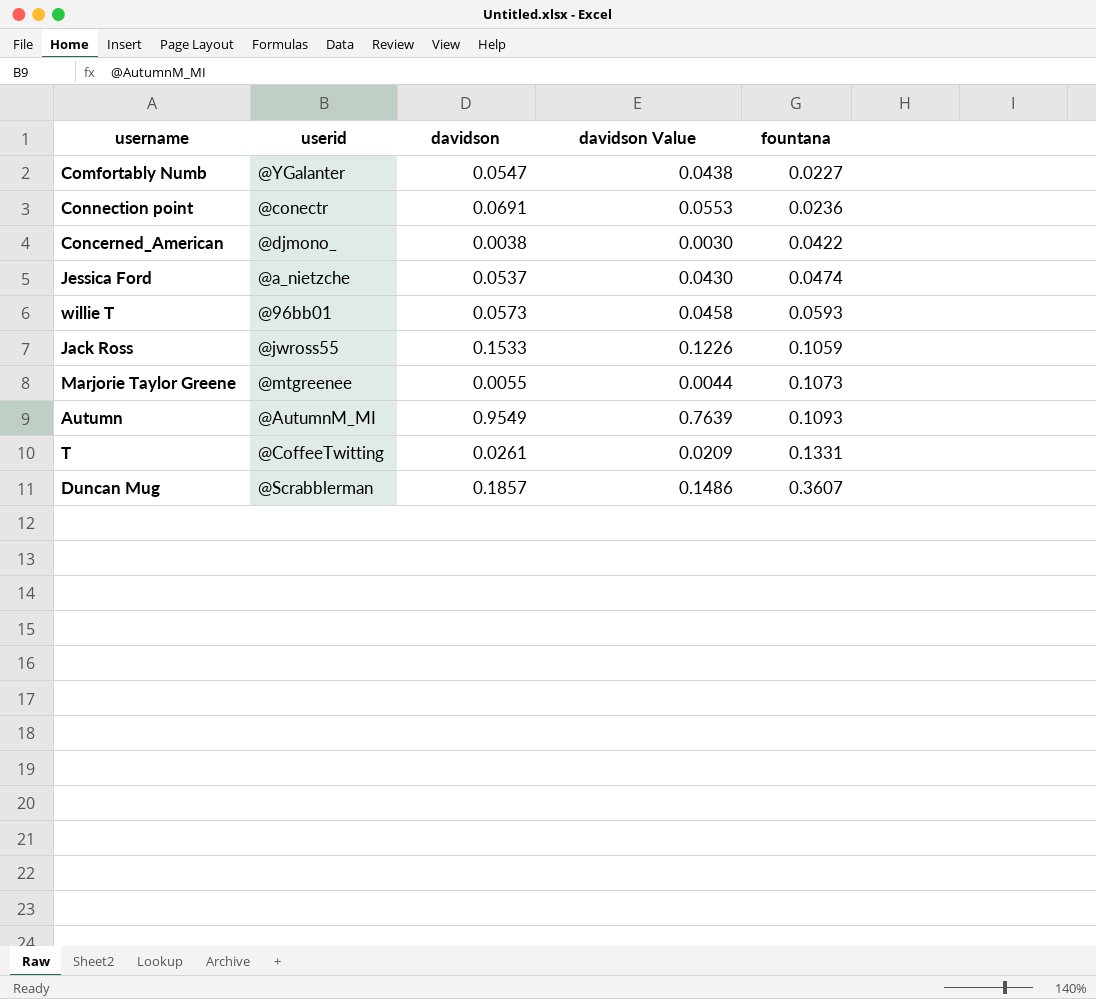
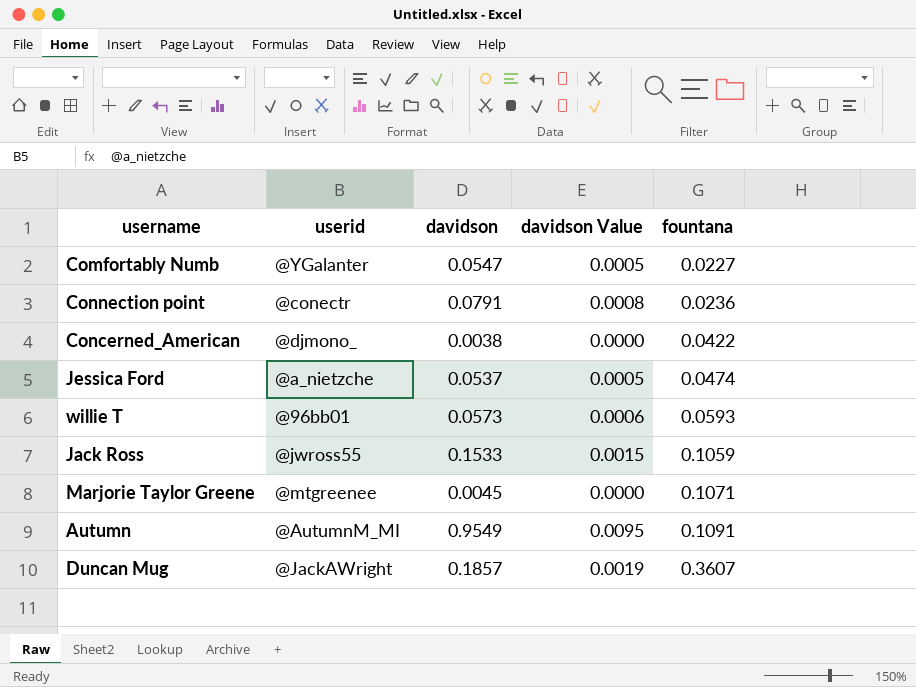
column davidson Value | formula: [davidson] * 0.8 -> [davidson] * 0.01
row T: @CoffeeTwitting | 0.0261 | 0.0209 | 0.1331 -> none
Connection point | davidson: 0.0691 -> 0.0791
Marjorie Taylor Greene | davidson: 0.0055 -> 0.0045
Marjorie Taylor Greene | fountana: 0.1073 -> 0.1071
Autumn | fountana: 0.1093 -> 0.1091
Duncan Mug | userid: @Scrabblerman -> @JackAWright

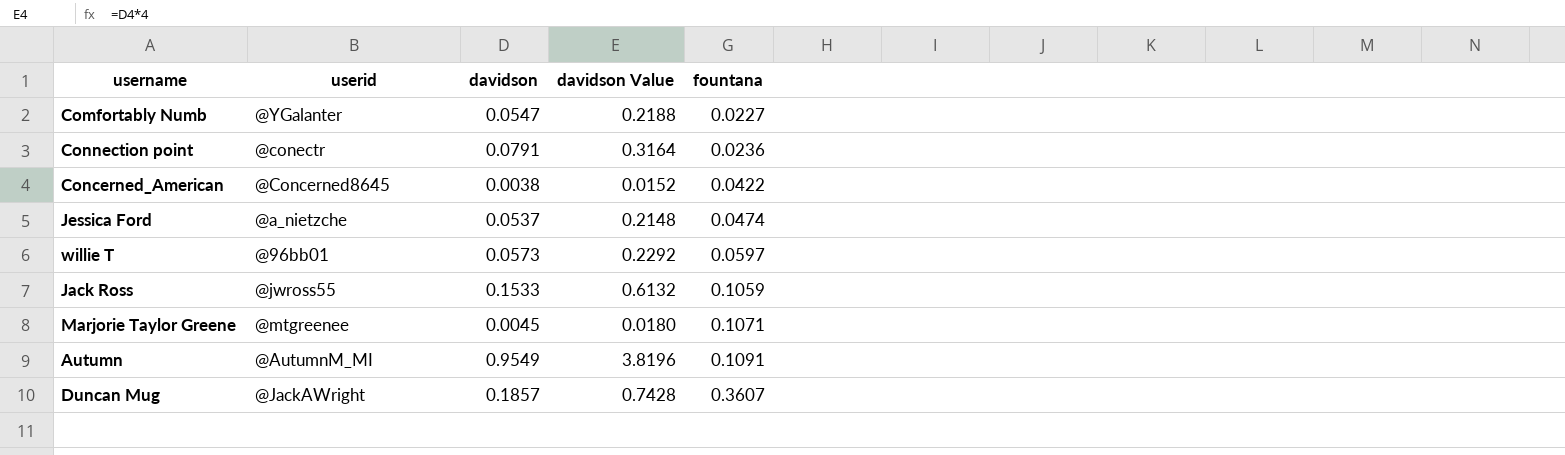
column davidson Value | formula: [davidson] * 0.01 -> [davidson] * 4
Concerned_American | userid: @djmono_ -> @Concerned8645
willie T | fountana: 0.0593 -> 0.0597

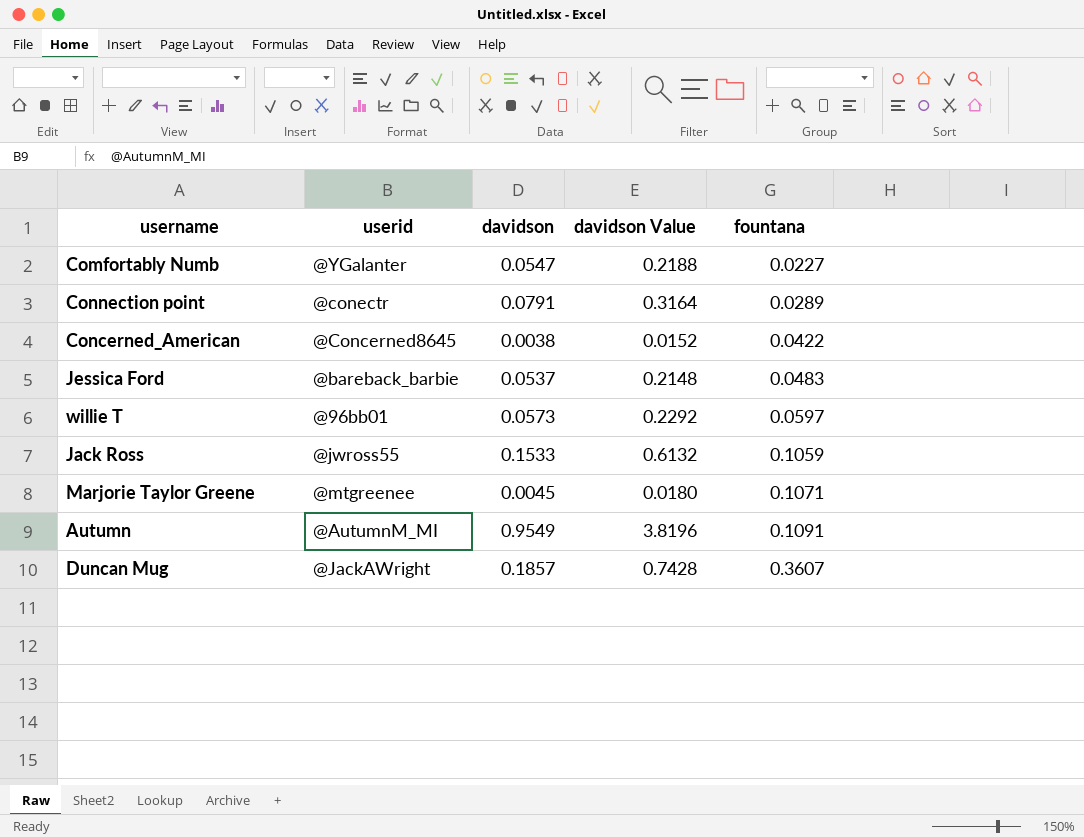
Connection point | fountana: 0.0236 -> 0.0289
Jessica Ford | userid: @a_nietzche -> @bareback_barbie
Jessica Ford | fountana: 0.0474 -> 0.0483

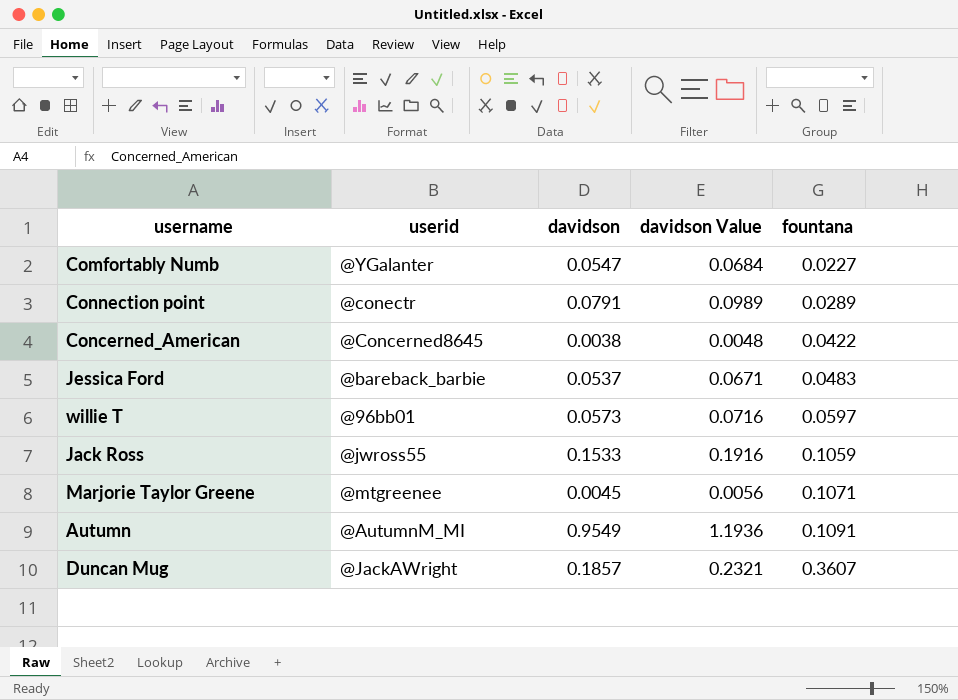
column davidson Value | formula: [davidson] * 4 -> [davidson] * 1.25

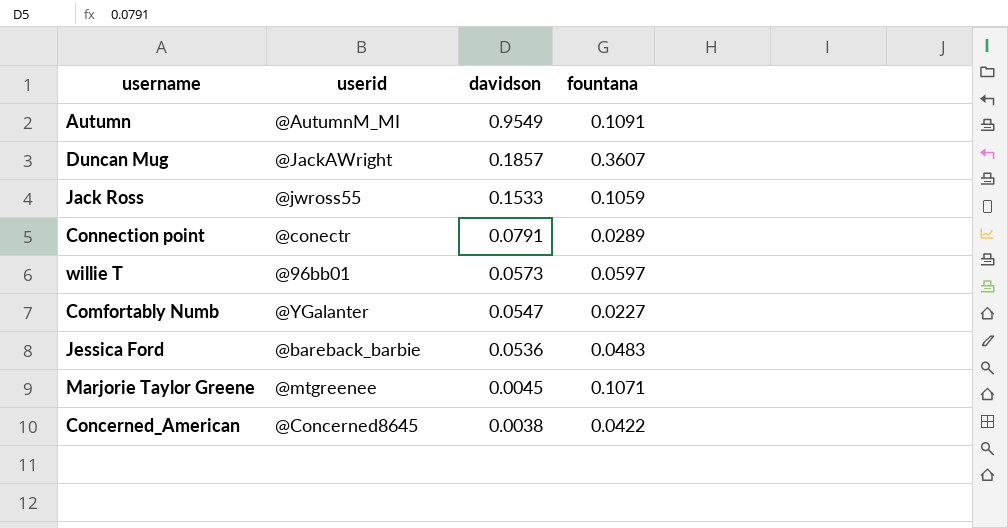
row order: fountana ascending -> davidson descending
column davidson Value | formula: [davidson] * 1.25 -> none
Jessica Ford | davidson: 0.0537 -> 0.0536

